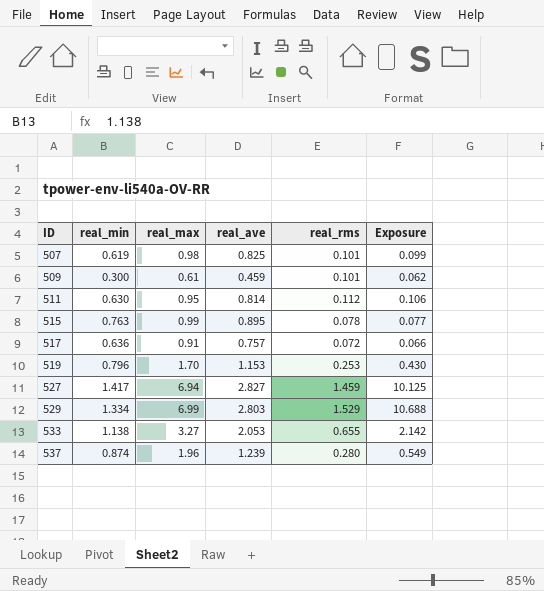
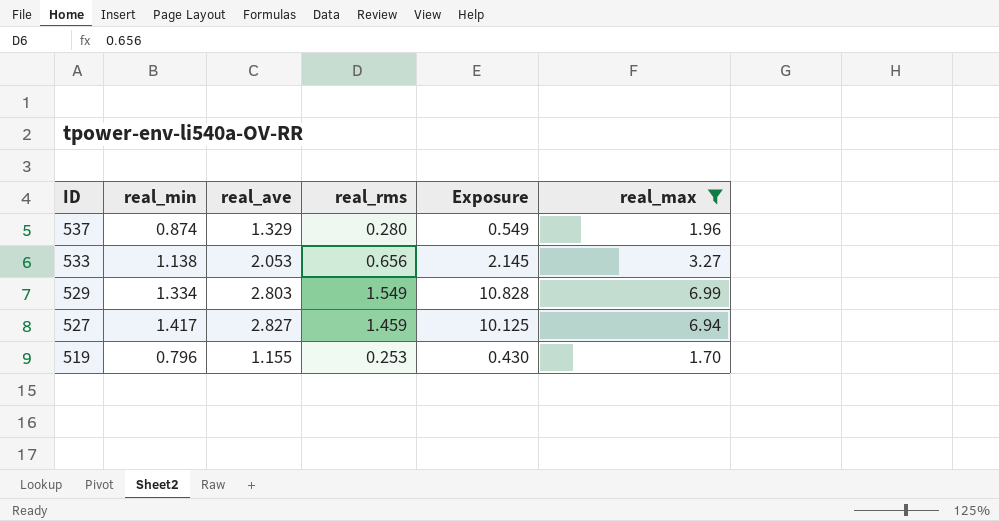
filter: none -> real_max >= 1.70
row order: ID ascending -> ID descending
column real_max | position: 3 -> 6
537 | real_ave: 1.239 -> 1.329
533 | real_rms: 0.655 -> 0.656
533 | Exposure: 2.142 -> 2.145
529 | real_rms: 1.529 -> 1.549
529 | Exposure: 10.688 -> 10.828
519 | real_ave: 1.153 -> 1.155

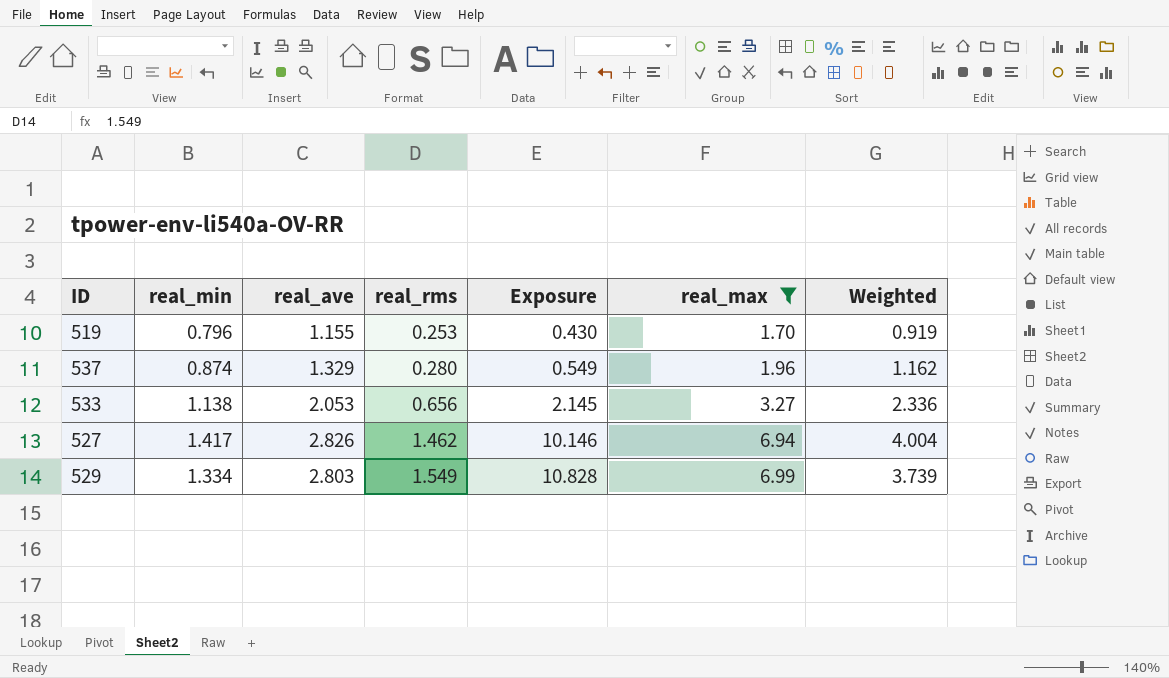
row order: ID descending -> real_rms ascending
column Weighted | formula: none -> [real_min] * [real_ave]
527 | real_ave: 2.827 -> 2.826
527 | real_rms: 1.459 -> 1.462
527 | Exposure: 10.125 -> 10.146

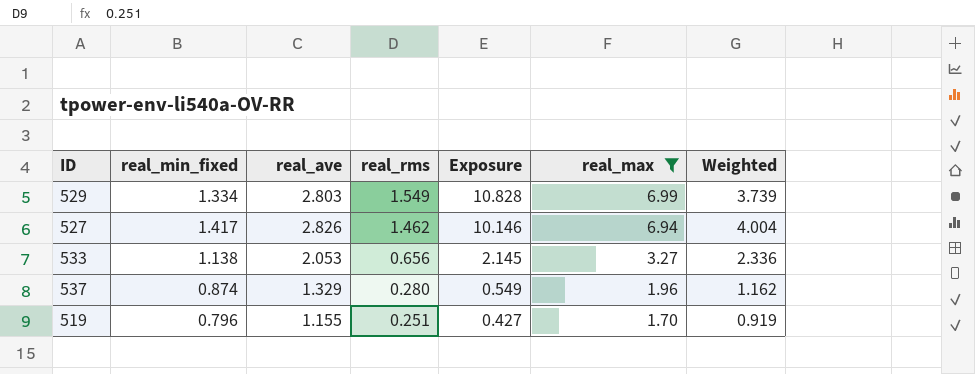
row order: real_rms ascending -> real_rms descending
column name: real_min -> real_min_fixed
519 | real_rms: 0.253 -> 0.251
519 | Exposure: 0.430 -> 0.427

